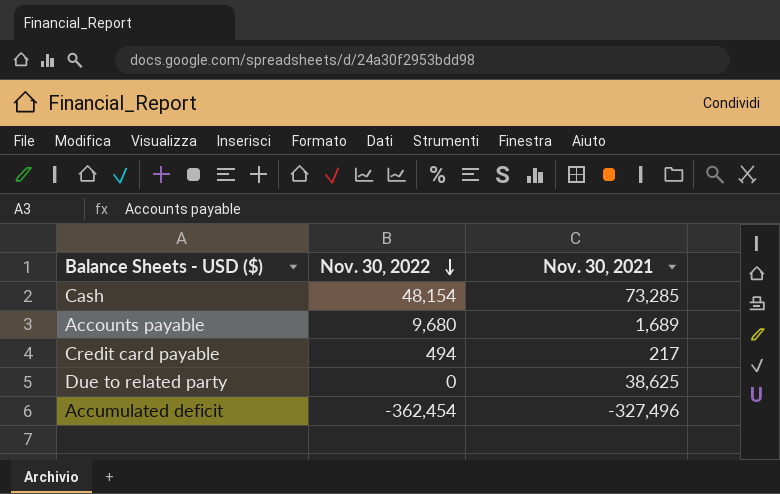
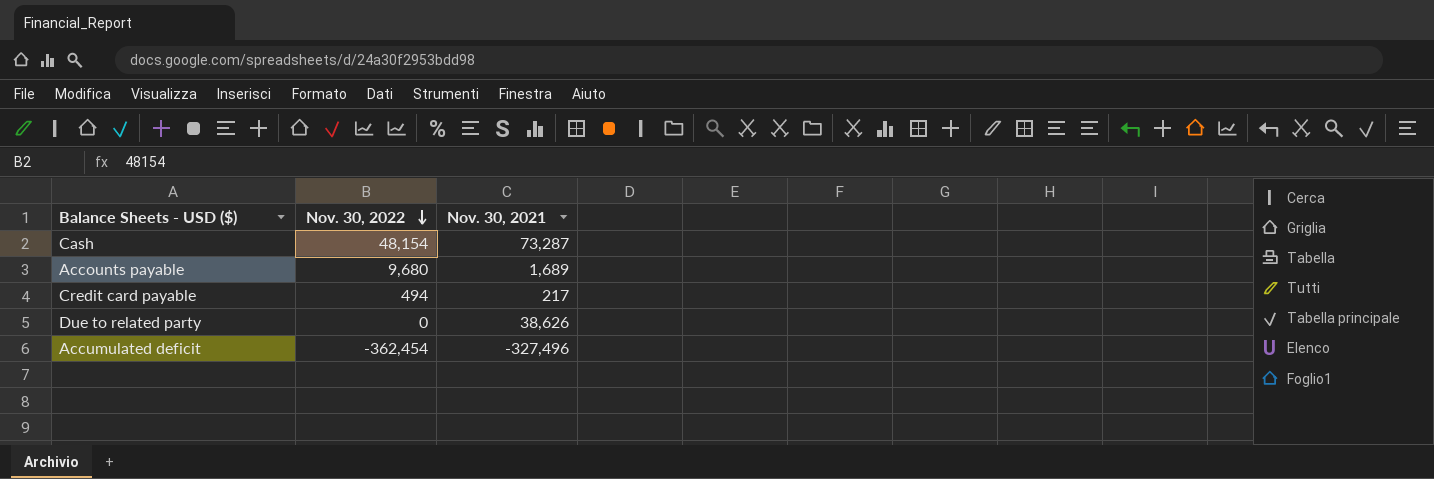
Cash | Nov. 30, 2021: 73,285 -> 73,287
Due to related party | Nov. 30, 2021: 38,625 -> 38,626

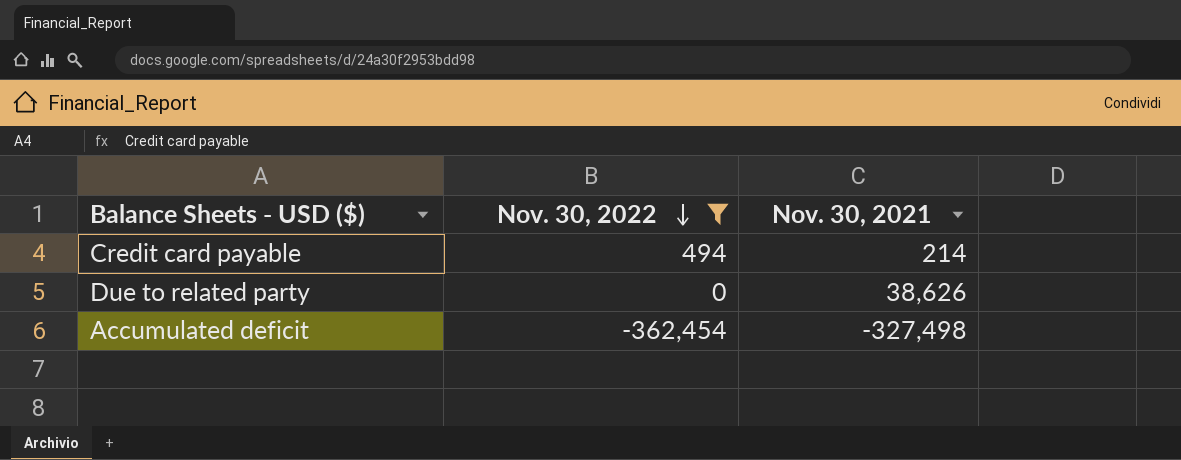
filter: none -> Nov. 30, 2022 <= 494
Credit card payable | Nov. 30, 2021: 217 -> 214
Accumulated deficit | Nov. 30, 2021: -327,496 -> -327,498

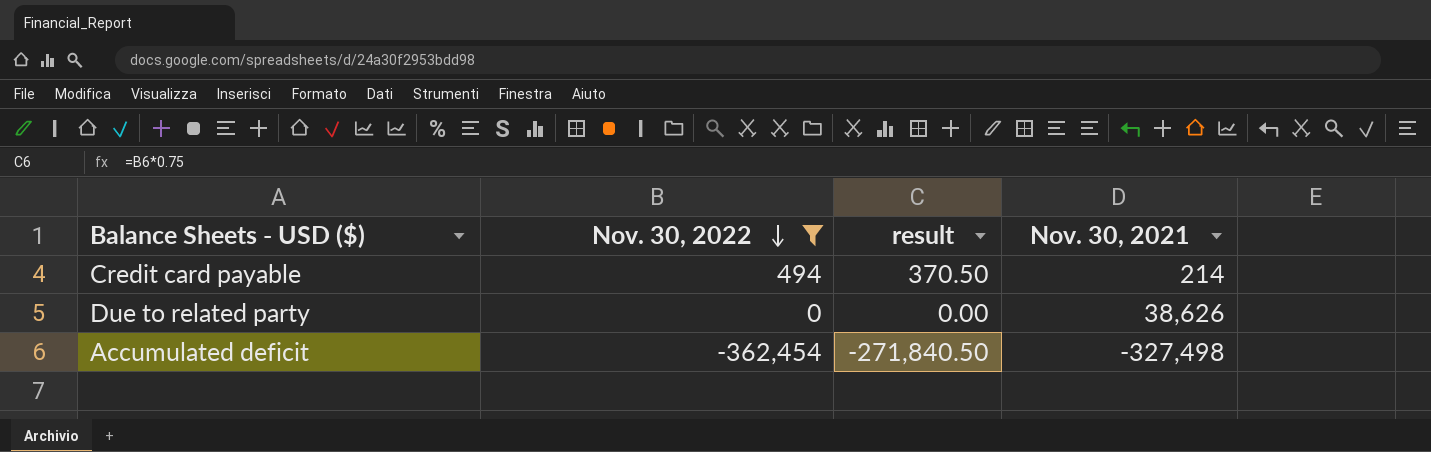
column result | formula: none -> [Nov. 30, 2022] * 0.75

